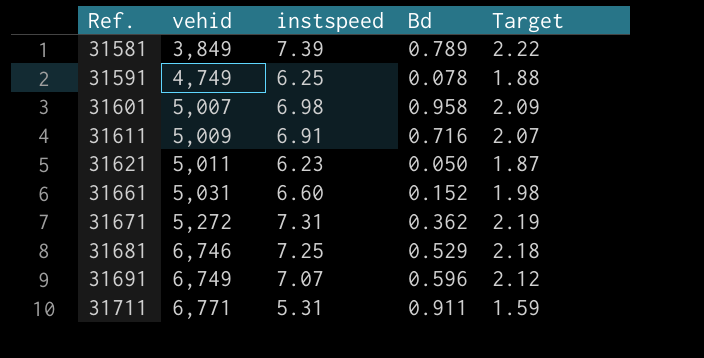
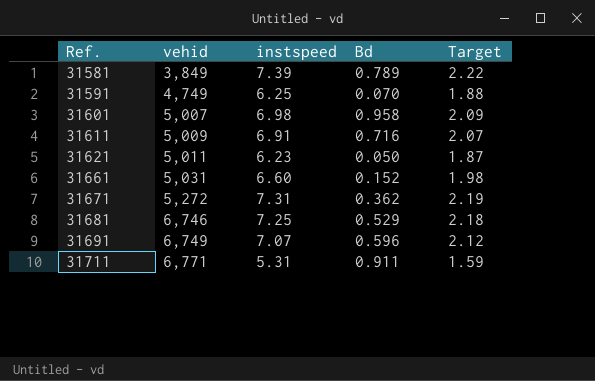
31591 | Bd: 0.078 -> 0.070

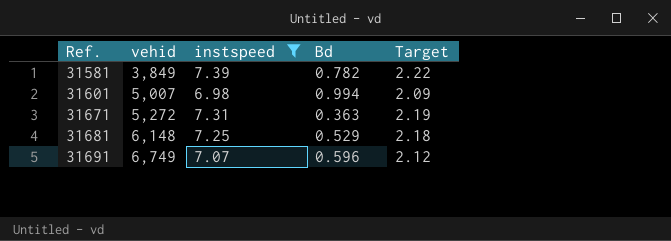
filter: none -> instspeed >= 6.98
31581 | Bd: 0.789 -> 0.782
31601 | Bd: 0.958 -> 0.994
31671 | Bd: 0.362 -> 0.363
31681 | vehid: 6,746 -> 6,148

